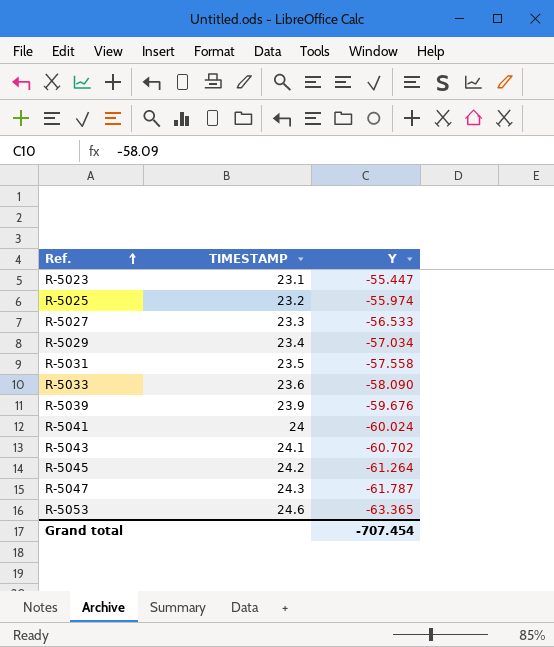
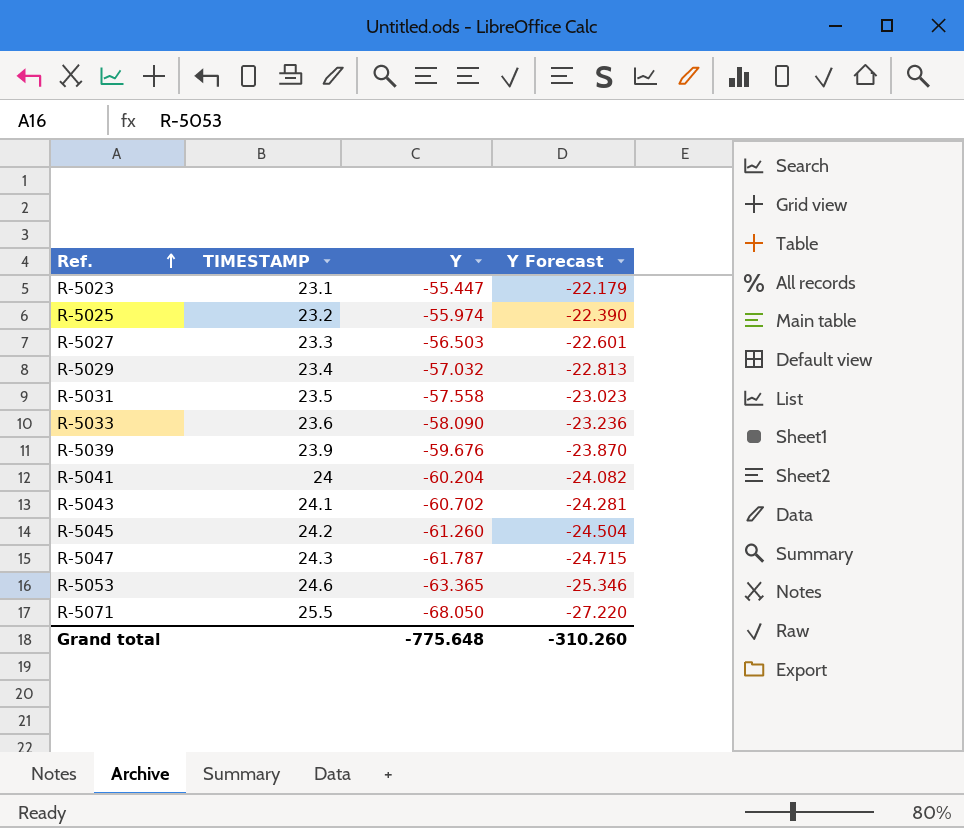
column Y Forecast | formula: none -> [Y] * 0.4
R-5027 | Y: -56.533 -> -56.503
R-5029 | Y: -57.034 -> -57.032
R-5041 | Y: -60.024 -> -60.204
R-5045 | Y: -61.264 -> -61.260
row R-5071: none -> 25.5 | -68.050 | -27.220
Grand total | Y: -707.454 -> -775.648

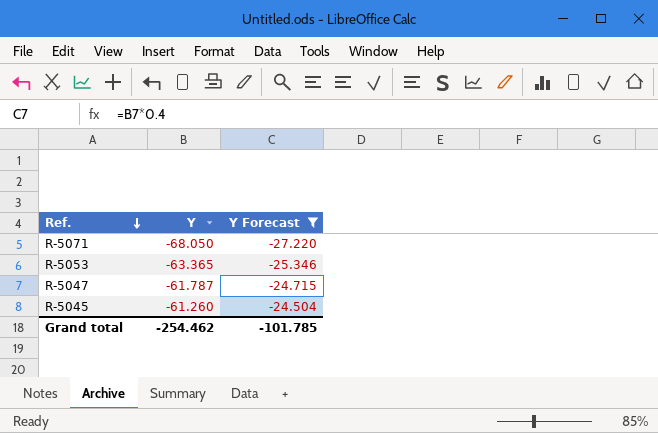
filter: none -> Y Forecast <= -24.504
row order: Ref. ascending -> Ref. descending
column TIMESTAMP | position: 2 -> none
Grand total | Y: -775.648 -> -254.462
Grand total | Y Forecast: -310.260 -> -101.785

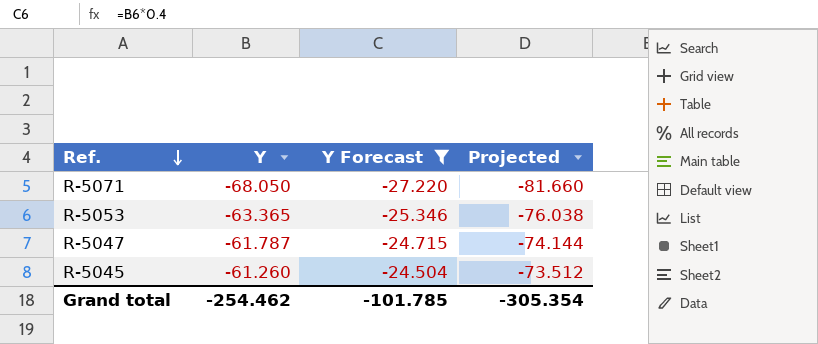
column Projected | formula: none -> [Y] * 1.2

